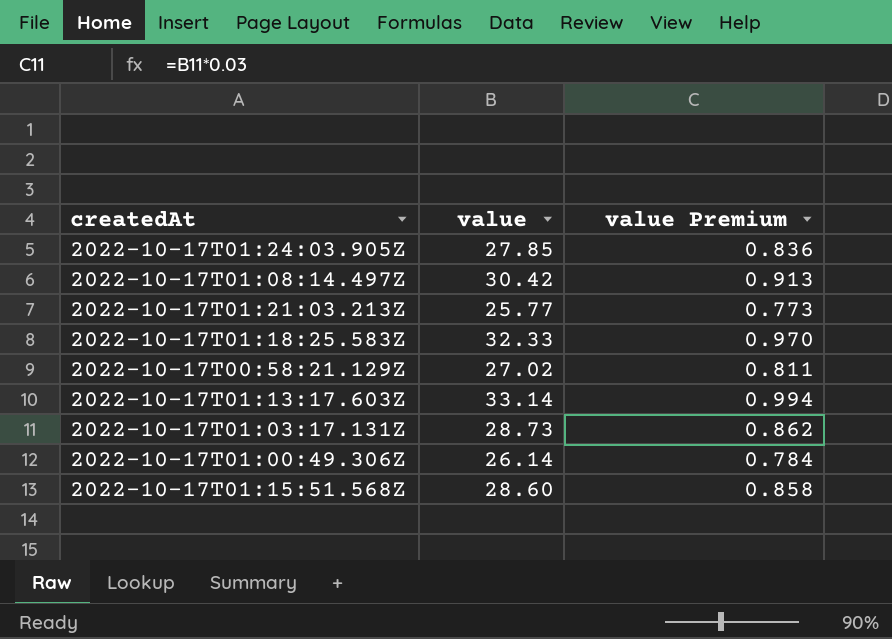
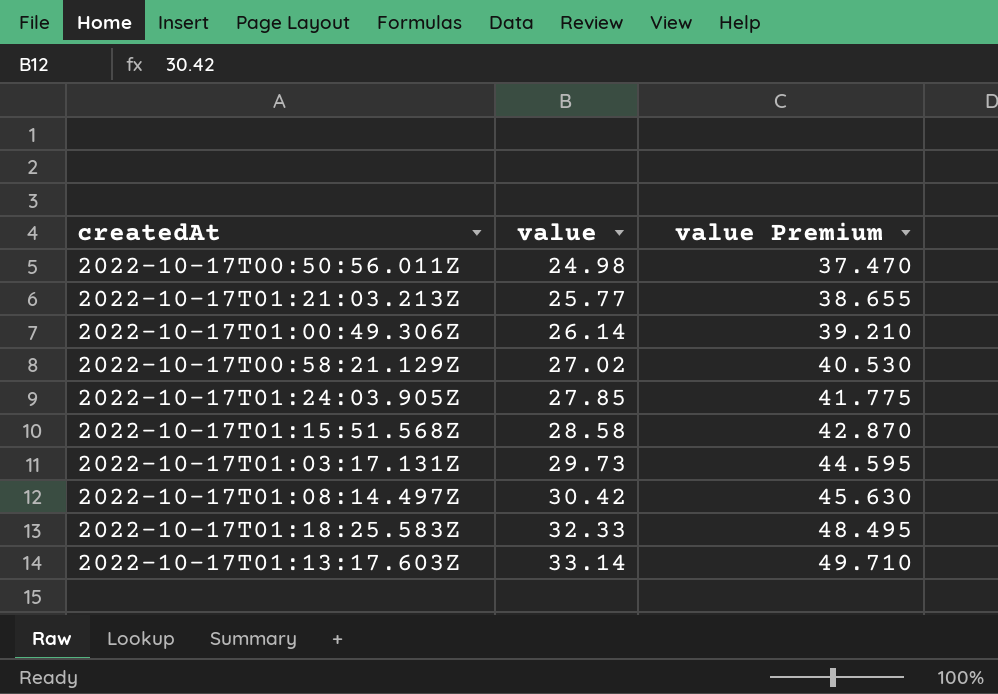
row order: none -> value ascending
column value Premium | formula: [value] * 0.03 -> [value] * 1.5
row 2022-10-17T00:50:56.011Z: none -> 24.98 | 37.470
2022-10-17T01:15:51.568Z | value: 28.60 -> 28.58
2022-10-17T01:03:17.131Z | value: 28.73 -> 29.73

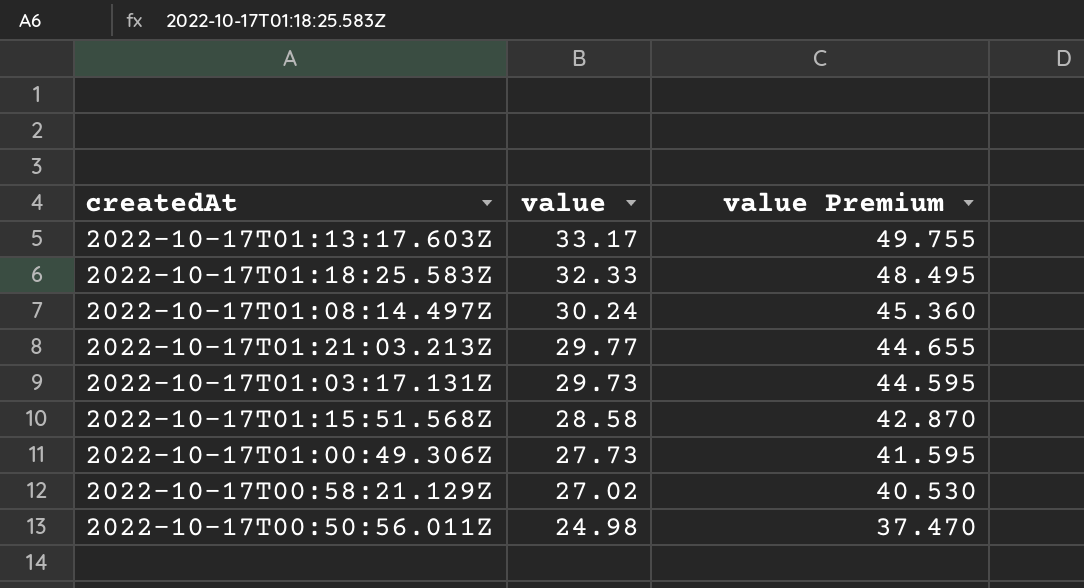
row order: value ascending -> value descending
row 2022-10-17T01:24:03.905Z: 27.85 | 41.775 -> none
2022-10-17T01:13:17.603Z | value: 33.14 -> 33.17
2022-10-17T01:13:17.603Z | value Premium: 49.710 -> 49.755
2022-10-17T01:08:14.497Z | value: 30.42 -> 30.24
2022-10-17T01:08:14.497Z | value Premium: 45.630 -> 45.360
2022-10-17T01:21:03.213Z | value: 25.77 -> 29.77
2022-10-17T01:21:03.213Z | value Premium: 38.655 -> 44.655
2022-10-17T01:00:49.306Z | value: 26.14 -> 27.73
2022-10-17T01:00:49.306Z | value Premium: 39.210 -> 41.595

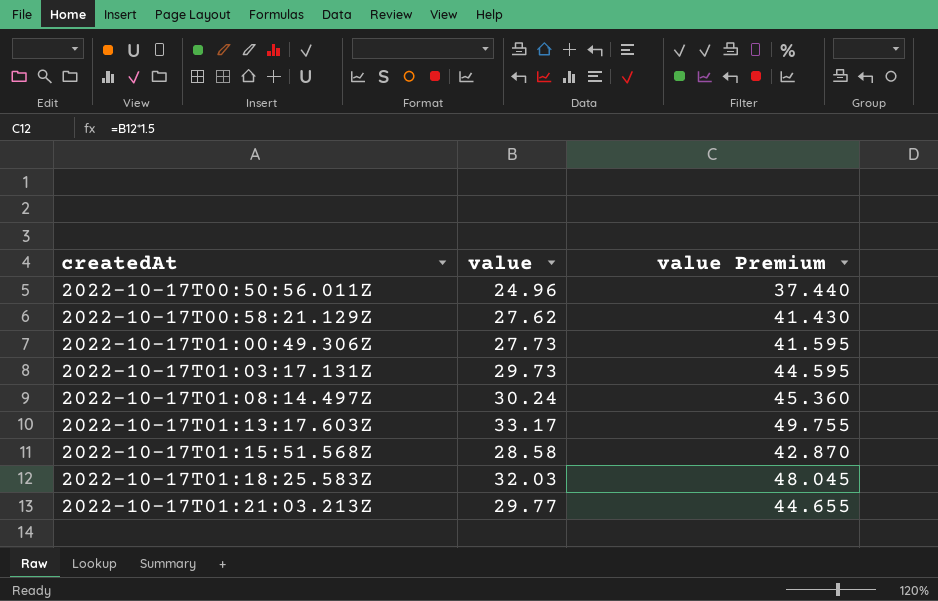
row order: value descending -> createdAt ascending
2022-10-17T00:50:56.011Z | value: 24.98 -> 24.96
2022-10-17T00:50:56.011Z | value Premium: 37.470 -> 37.440
2022-10-17T00:58:21.129Z | value: 27.02 -> 27.62
2022-10-17T00:58:21.129Z | value Premium: 40.530 -> 41.430
2022-10-17T01:18:25.583Z | value: 32.33 -> 32.03
2022-10-17T01:18:25.583Z | value Premium: 48.495 -> 48.045

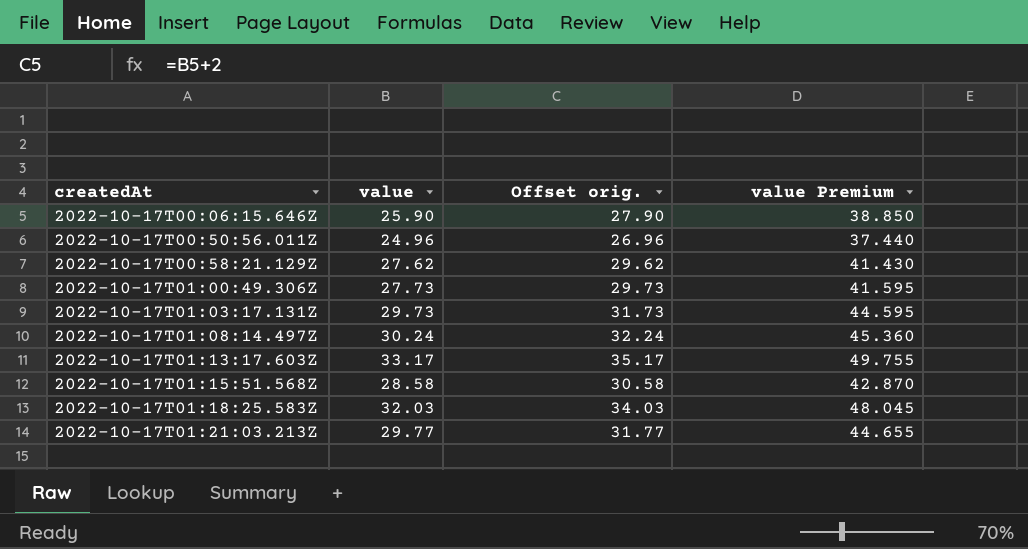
column Offset orig. | formula: none -> [value] + 2
row 2022-10-17T00:06:15.646Z: none -> 25.90 | 27.90 | 38.850

